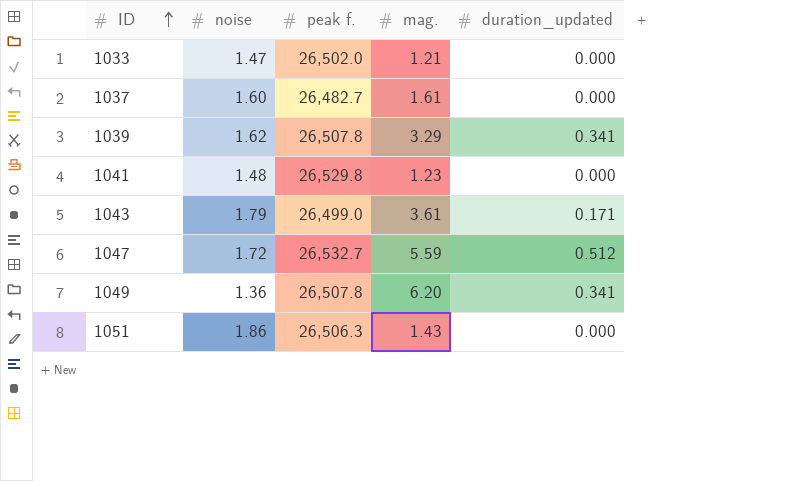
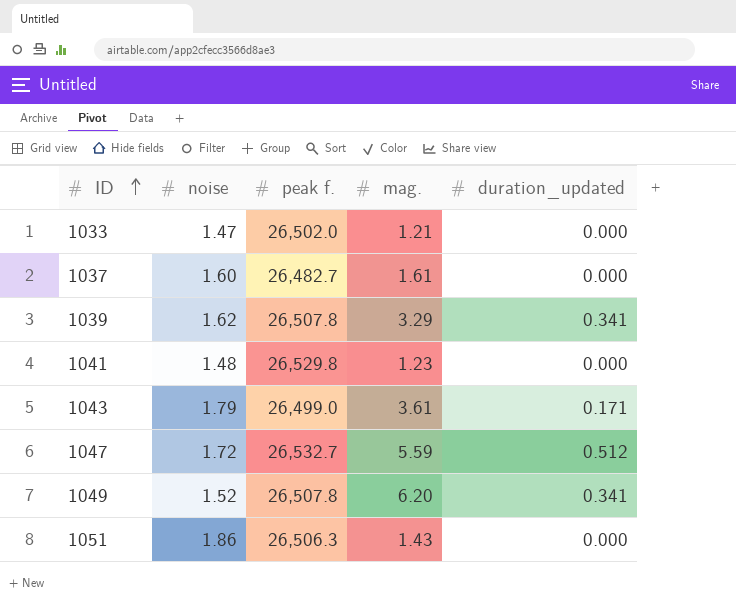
1049 | noise: 1.36 -> 1.52

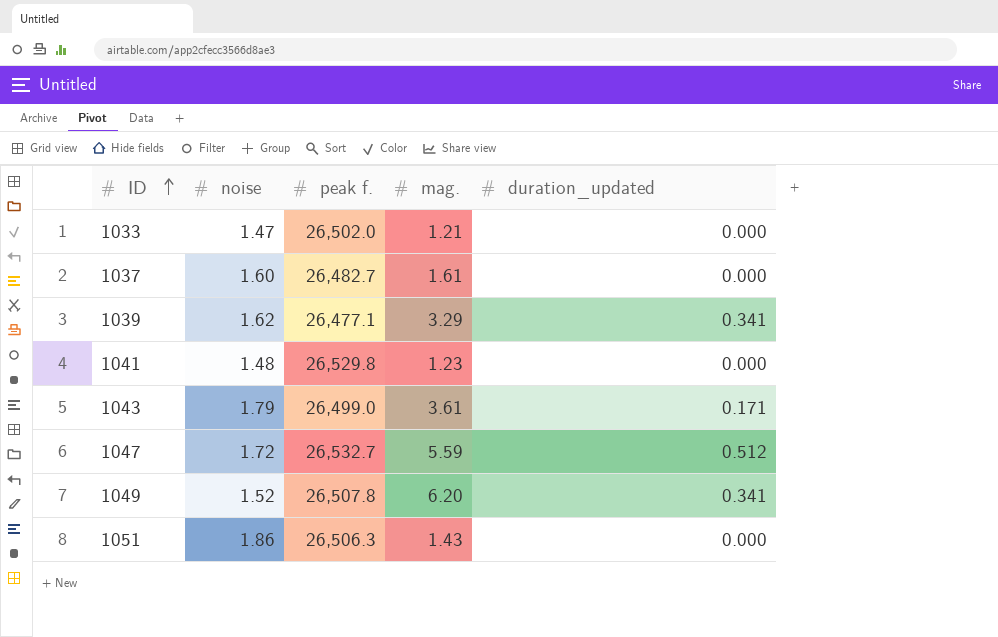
1039 | peak f.: 26,507.8 -> 26,477.1

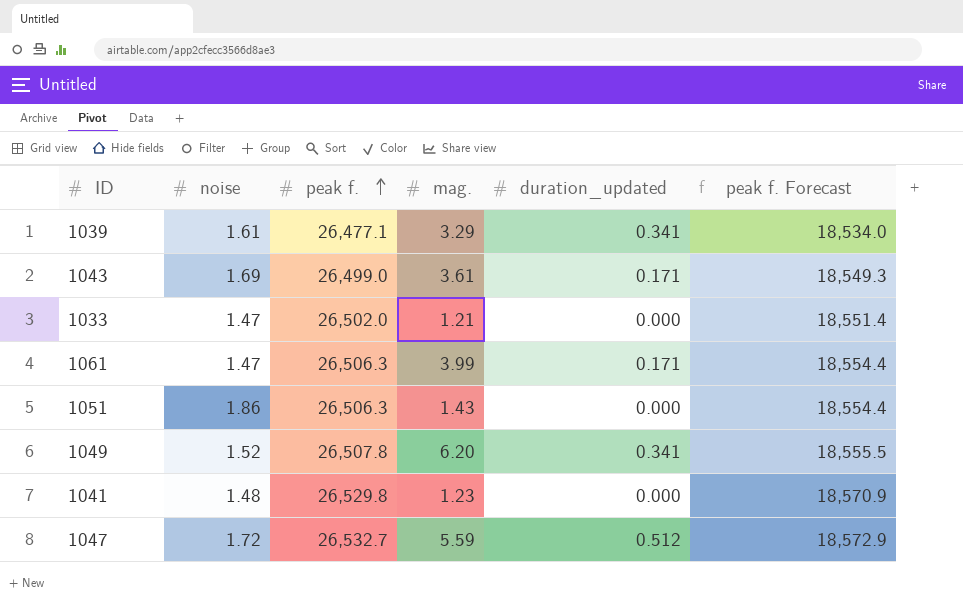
row order: ID ascending -> peak f. ascending
column peak f. Forecast | formula: none -> [peak f.] * 0.7
row 1037: 1.60 | 26,482.7 | 1.61 | 0.000 -> none
1039 | noise: 1.62 -> 1.61
1043 | noise: 1.79 -> 1.69
row 1061: none -> 1.47 | 26,506.3 | 3.99 | 0.171 | 18,554.4

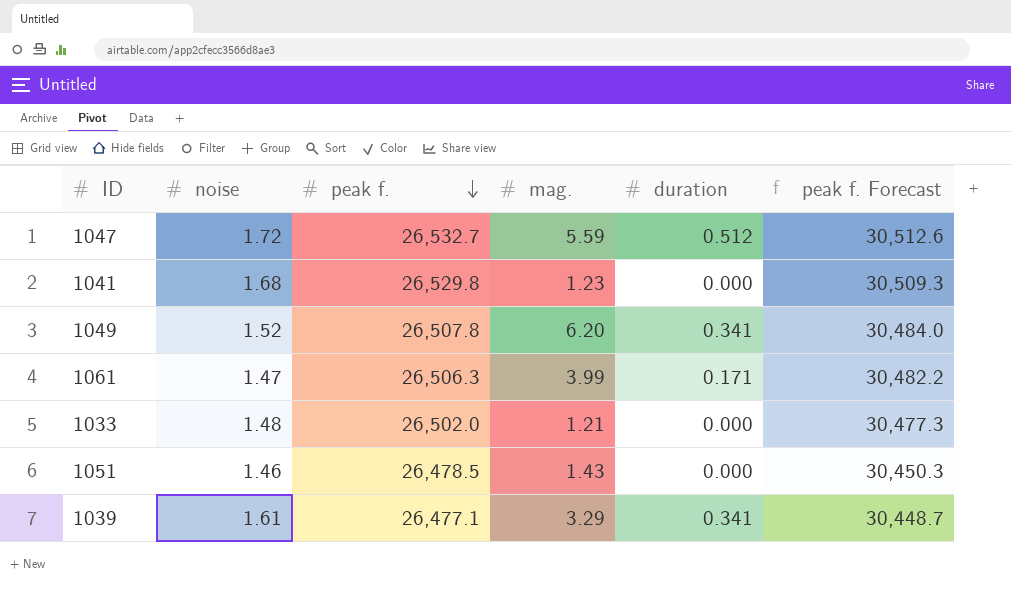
row order: peak f. ascending -> peak f. descending
column name: duration_updated -> duration
column peak f. Forecast | formula: [peak f.] * 0.7 -> [peak f.] * 1.15
row 1043: 1.69 | 26,499.0 | 3.61 | 0.171 | 18,549.3 -> none
1041 | noise: 1.48 -> 1.68
1033 | noise: 1.47 -> 1.48
1051 | noise: 1.86 -> 1.46
1051 | peak f.: 26,506.3 -> 26,478.5

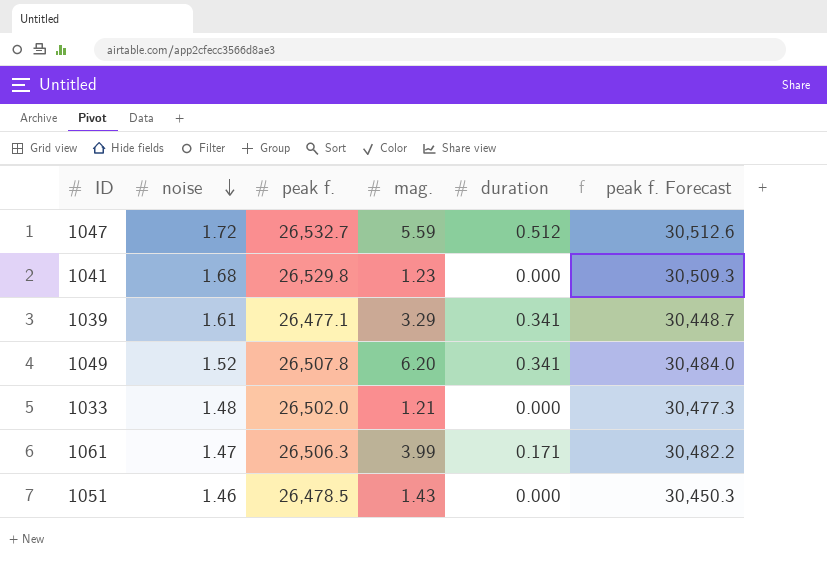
row order: peak f. descending -> noise descending

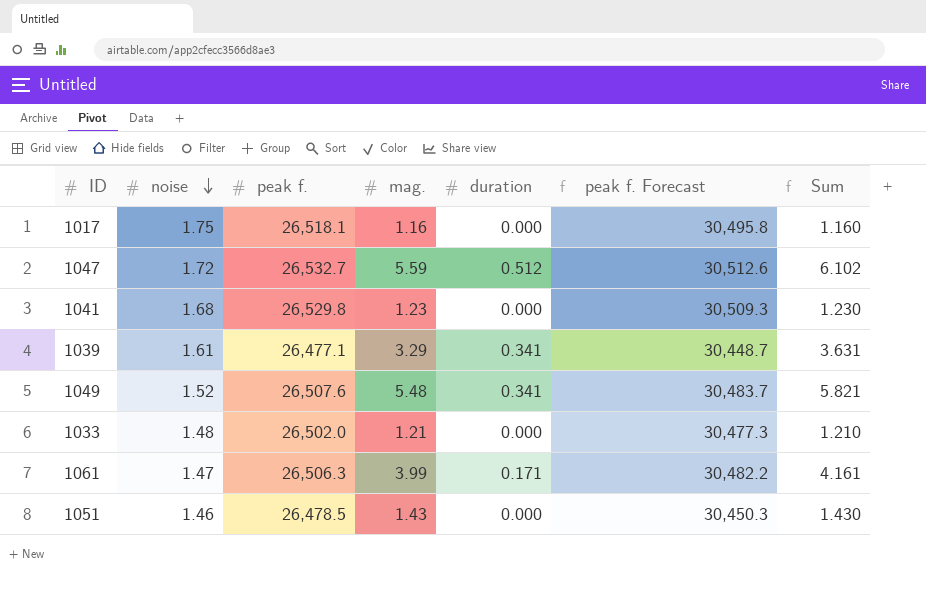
column Sum | formula: none -> [mag.] + [duration]
row 1017: none -> 1.75 | 26,518.1 | 1.16 | 0.000 | 30,495.8 | 1.160
1049 | peak f.: 26,507.8 -> 26,507.6
1049 | mag.: 6.20 -> 5.48
1049 | peak f. Forecast: 30,484.0 -> 30,483.7

